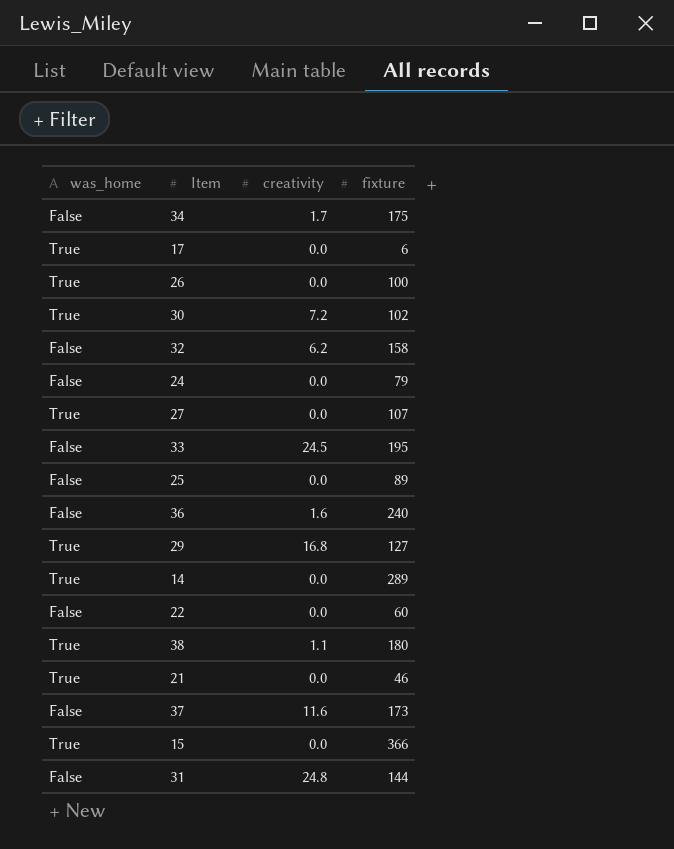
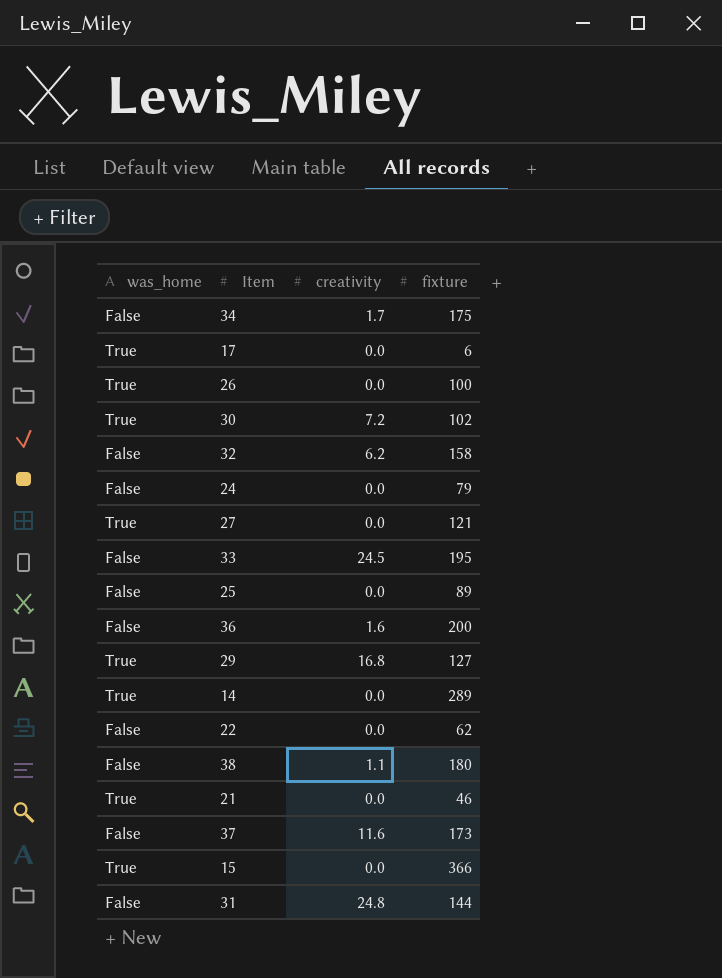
27 | fixture: 107 -> 121
36 | fixture: 240 -> 200
22 | fixture: 60 -> 62
38 | was_home: True -> False

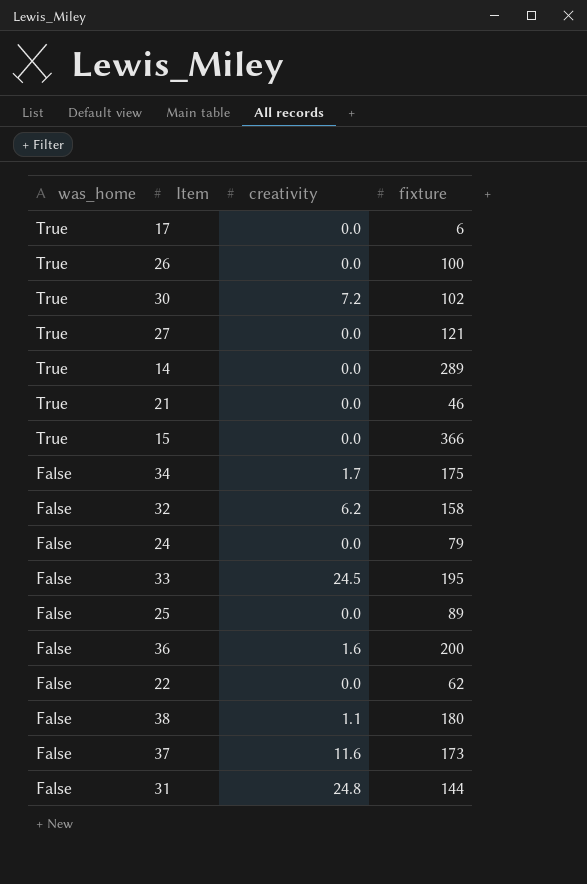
row order: none -> was_home descending
row 29: True | 16.8 | 127 -> none

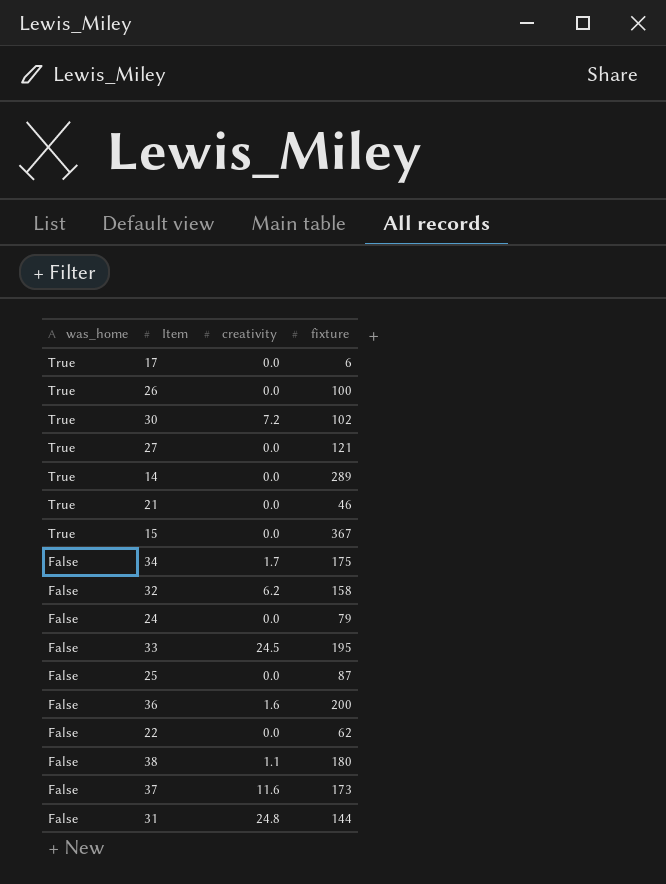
15 | fixture: 366 -> 367
25 | fixture: 89 -> 87

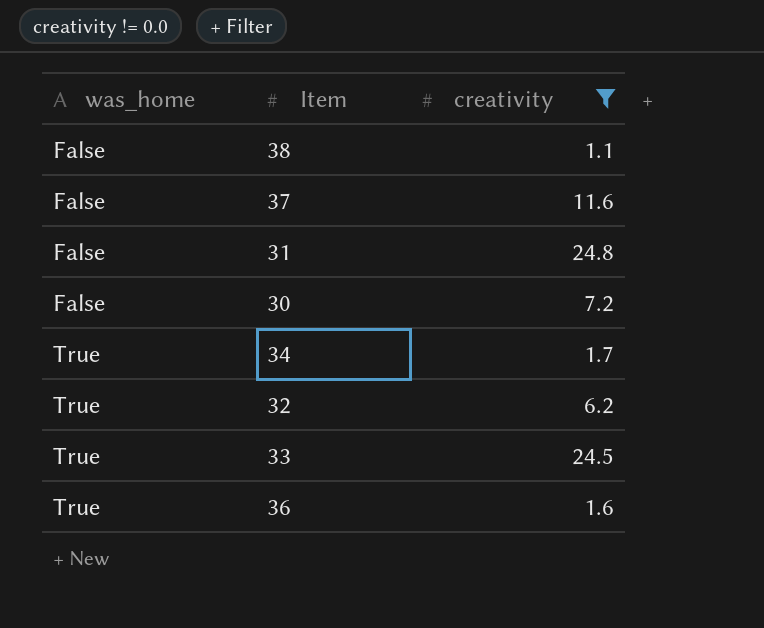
filter: none -> creativity != 0.0
row order: was_home descending -> was_home ascending
column fixture | position: 4 -> none
30 | was_home: True -> False
34 | was_home: False -> True
32 | was_home: False -> True
33 | was_home: False -> True
36 | was_home: False -> True

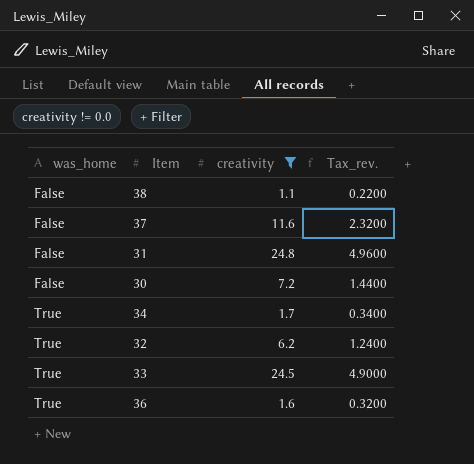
column Tax_rev. | formula: none -> [creativity] * 0.2

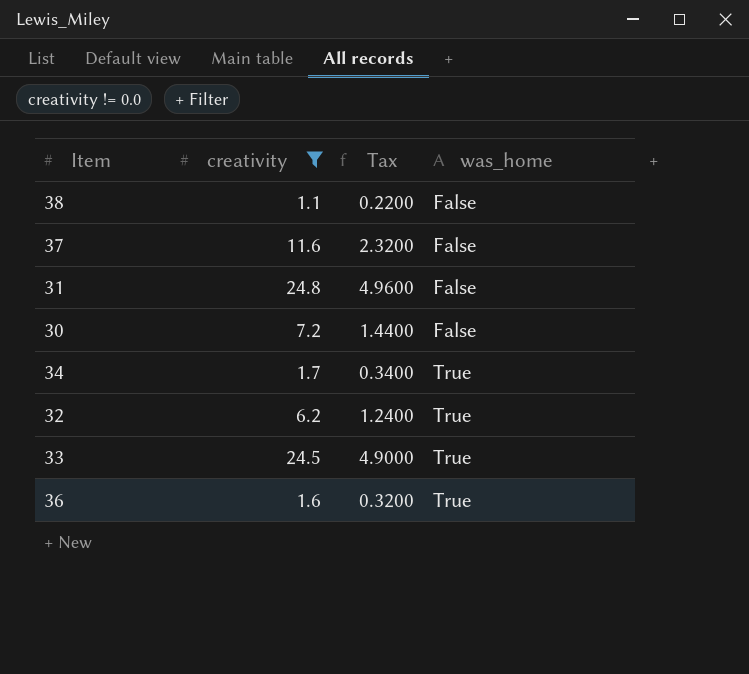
column name: Tax_rev. -> Tax
column was_home | position: 1 -> 4

